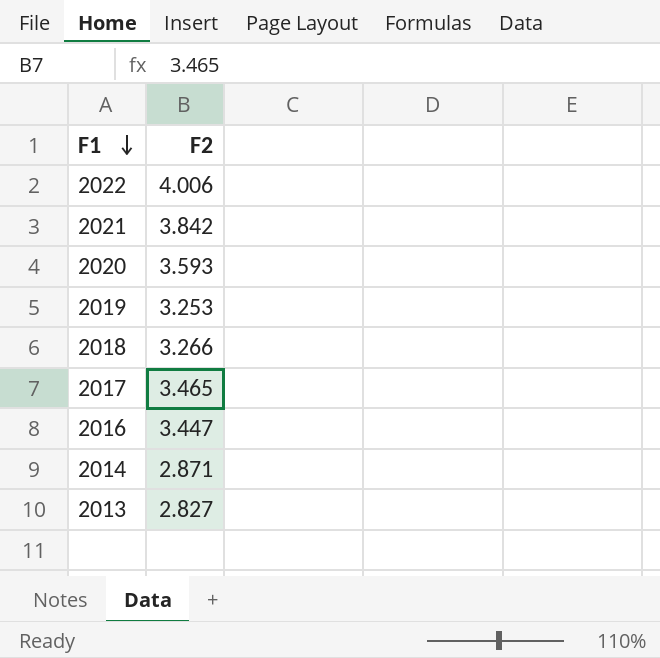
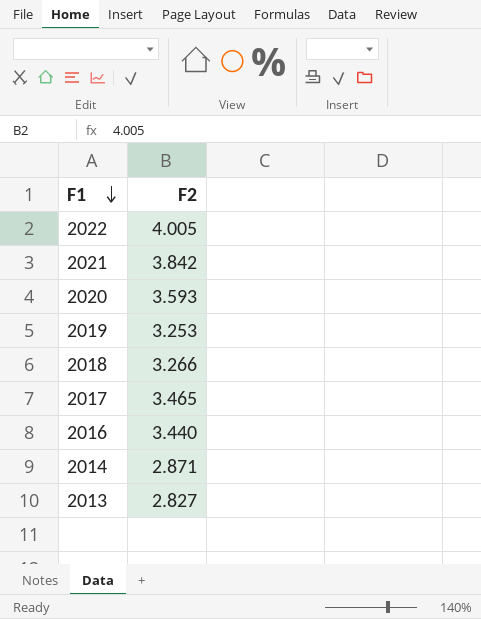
2022 | F2: 4.006 -> 4.005
2016 | F2: 3.447 -> 3.440

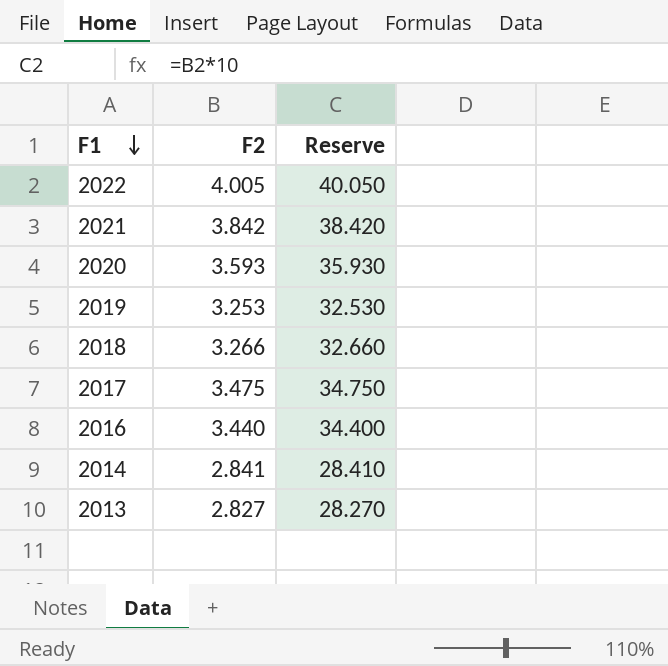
column Reserve | formula: none -> [F2] * 10
2017 | F2: 3.465 -> 3.475
2014 | F2: 2.871 -> 2.841

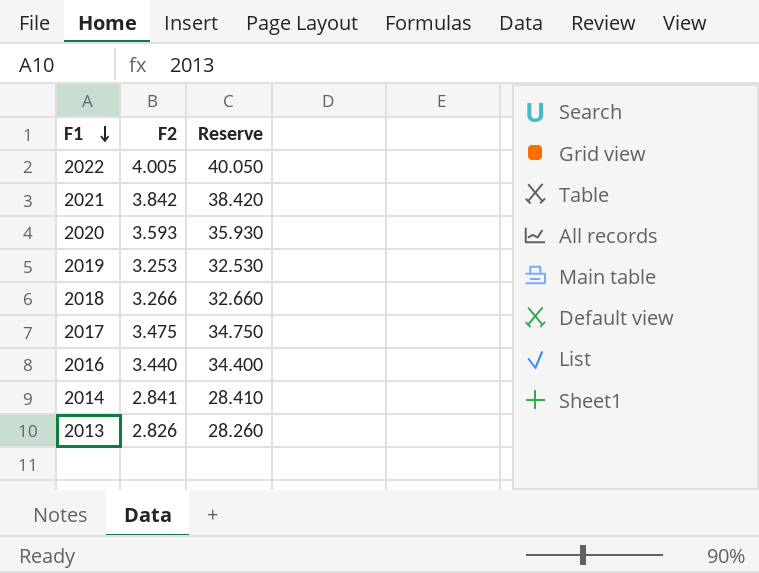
2013 | F2: 2.827 -> 2.826
2013 | Reserve: 28.270 -> 28.260

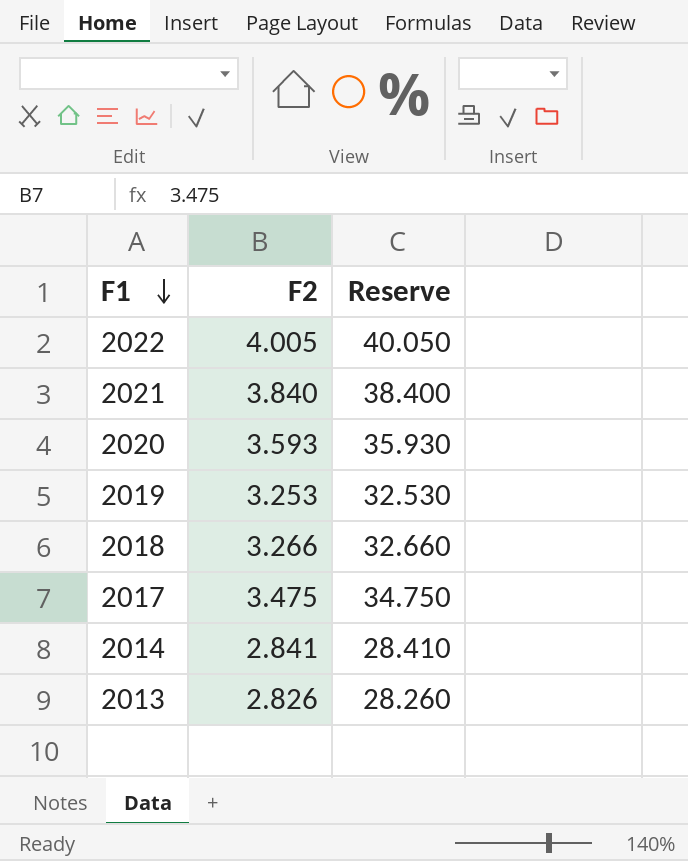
row 2016: 3.440 | 34.400 -> none
2021 | F2: 3.842 -> 3.840
2021 | Reserve: 38.420 -> 38.400

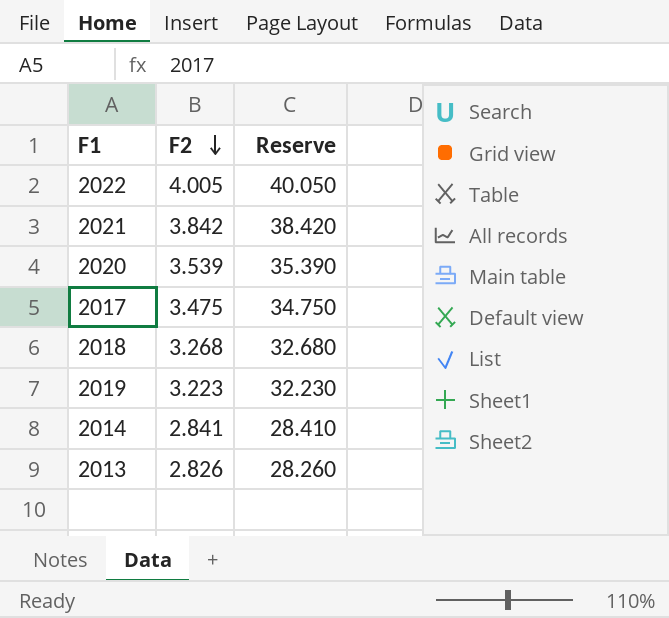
row order: F1 descending -> F2 descending
2021 | F2: 3.840 -> 3.842
2021 | Reserve: 38.400 -> 38.420
2020 | F2: 3.593 -> 3.539
2020 | Reserve: 35.930 -> 35.390
2018 | F2: 3.266 -> 3.268
2018 | Reserve: 32.660 -> 32.680
2019 | F2: 3.253 -> 3.223
2019 | Reserve: 32.530 -> 32.230

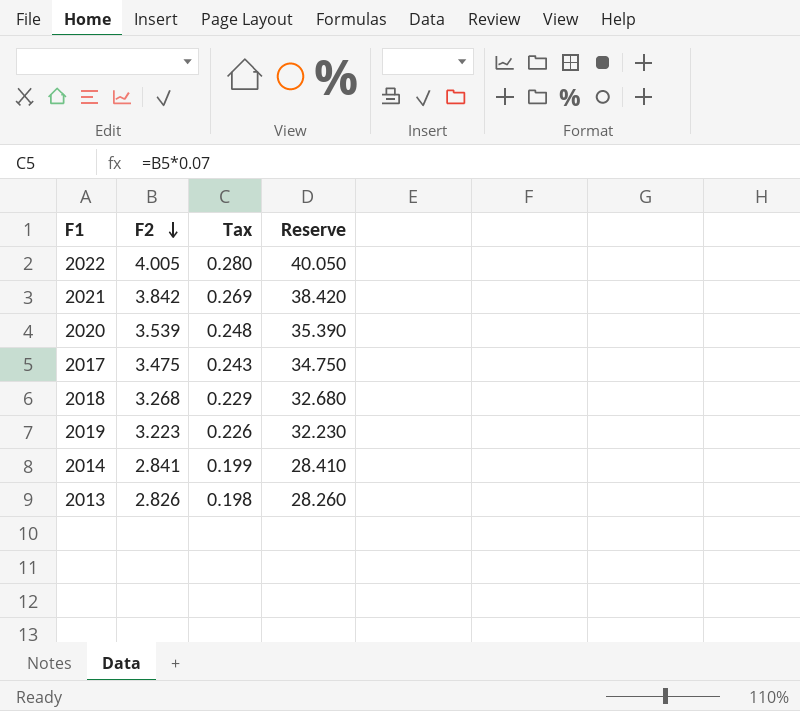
column Tax | formula: none -> [F2] * 0.07

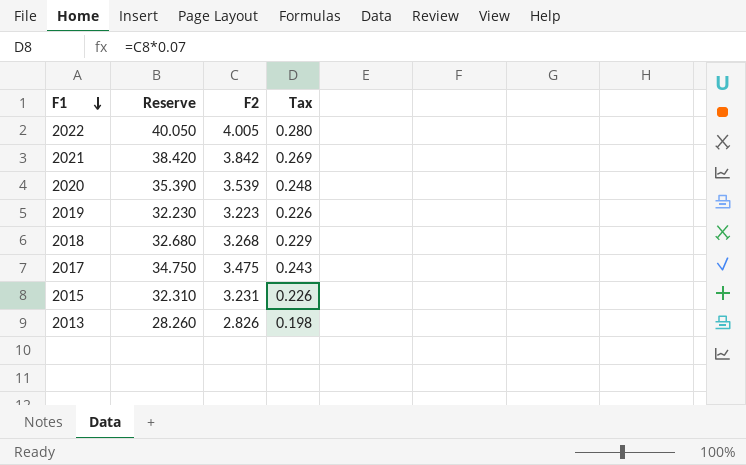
row order: F2 descending -> F1 descending
column Reserve | position: 4 -> 2
row 2014: 2.841 | 0.199 | 28.410 -> none
row 2015: none -> 32.310 | 3.231 | 0.226

